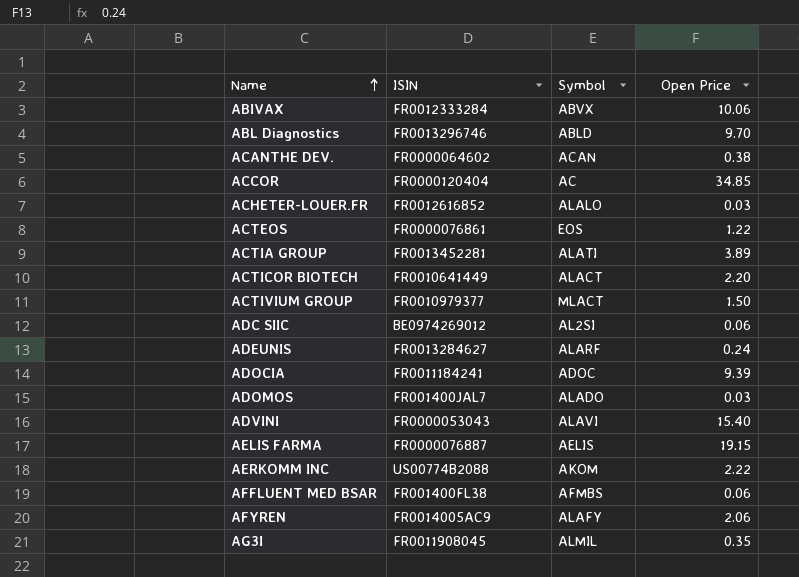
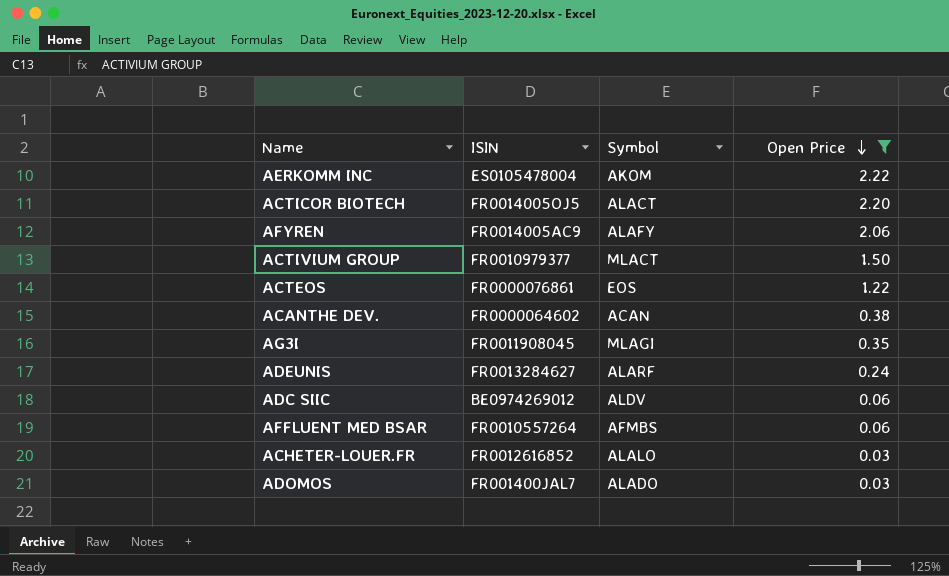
filter: none -> Open Price <= 2.22
row order: Name ascending -> Open Price descending
AERKOMM INC | ISIN: US00774B2088 -> ES0105478004
ACTICOR BIOTECH | ISIN: FR0010641449 -> FR0014005OJ5
AG3I | Symbol: ALMIL -> MLAGI
ADC SIIC | Symbol: AL2SI -> ALDV
AFFLUENT MED BSAR | ISIN: FR001400FL38 -> FR0010557264

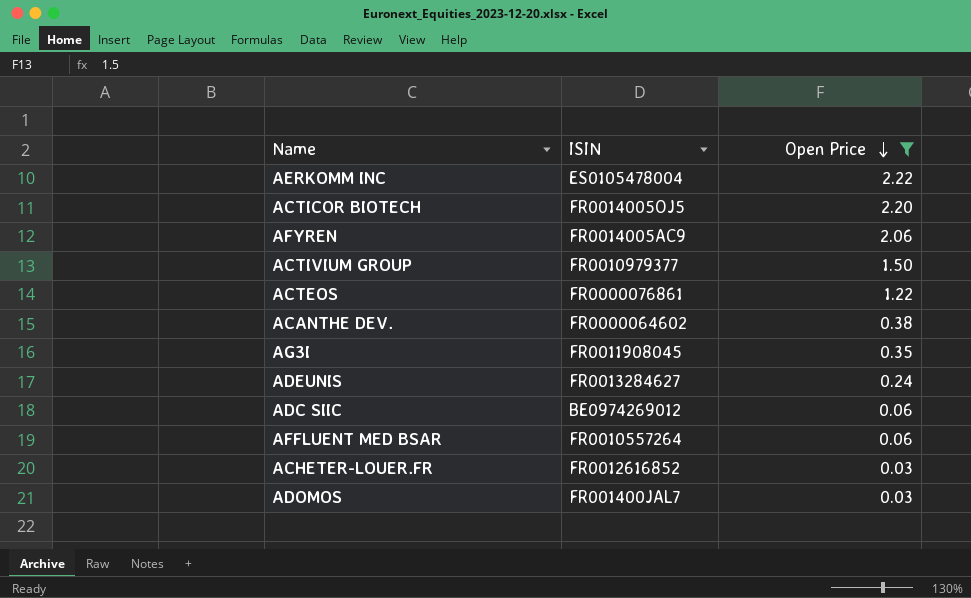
column Symbol | position: 3 -> none

